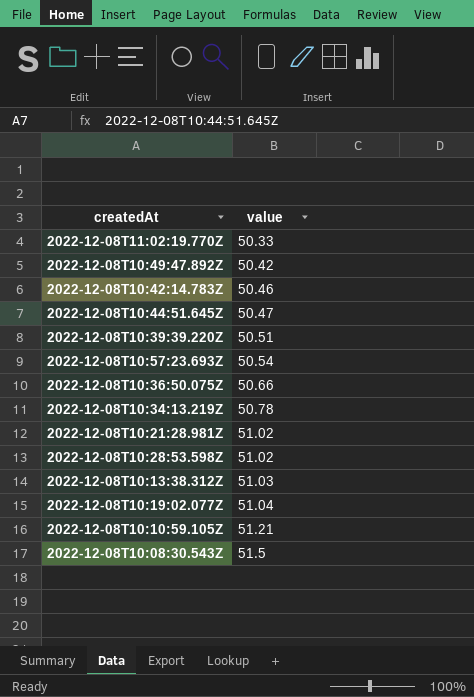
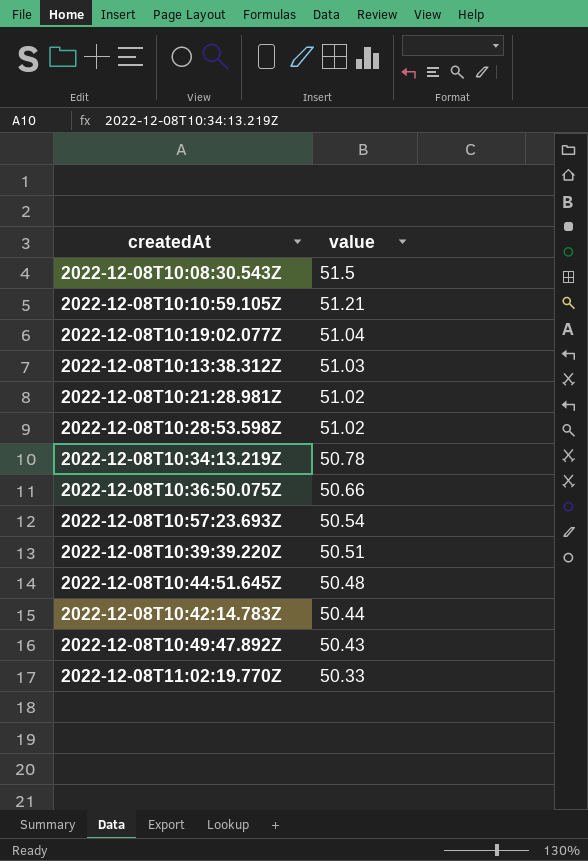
row order: value ascending -> value descending
2022-12-08T10:44:51.645Z | value: 50.47 -> 50.48
2022-12-08T10:42:14.783Z | value: 50.46 -> 50.44
2022-12-08T10:49:47.892Z | value: 50.42 -> 50.43

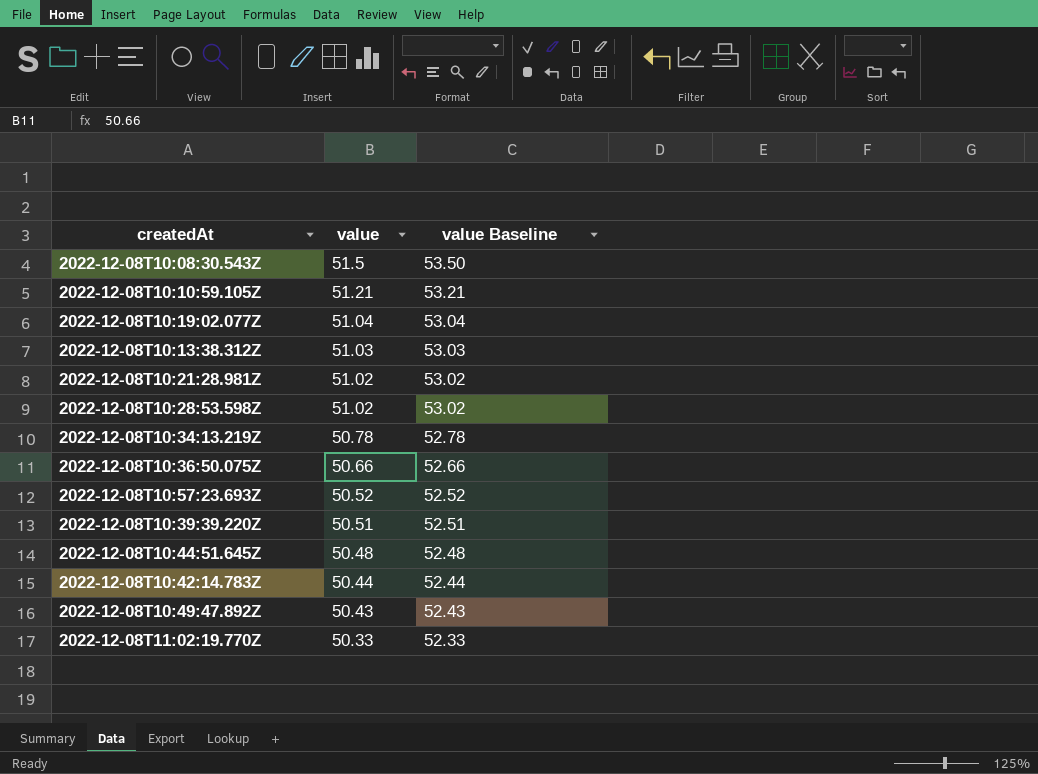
column value Baseline | formula: none -> [value] + 2
2022-12-08T10:57:23.693Z | value: 50.54 -> 50.52

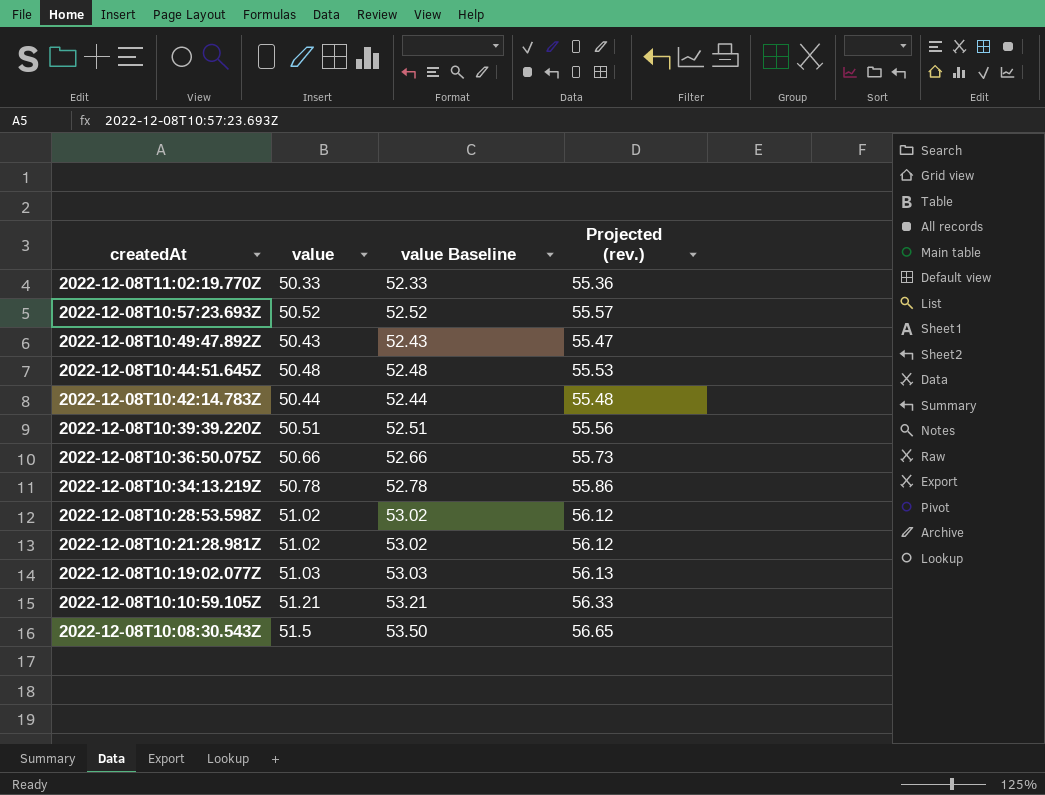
row order: value descending -> createdAt descending
column Projected (rev.) | formula: none -> [value] * 1.1
row 2022-12-08T10:13:38.312Z: 51.03 | 53.03 -> none
2022-12-08T10:19:02.077Z | value: 51.04 -> 51.03
2022-12-08T10:19:02.077Z | value Baseline: 53.04 -> 53.03

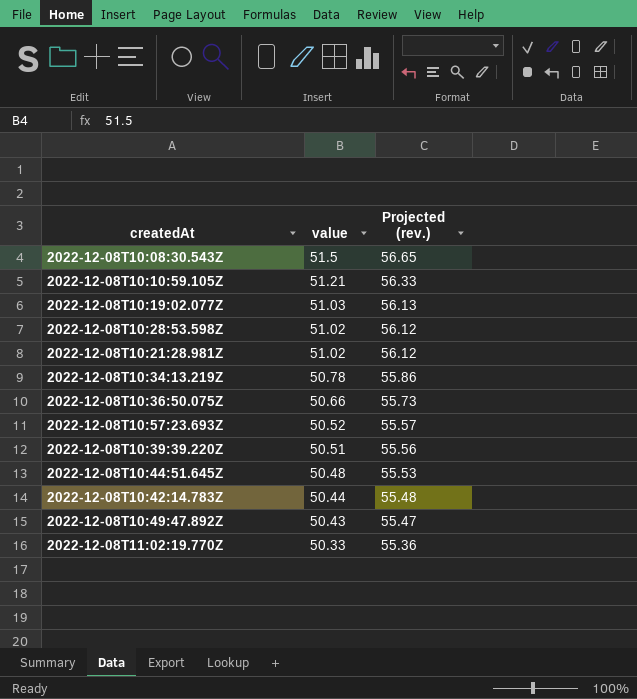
row order: createdAt descending -> value descending
column value Baseline | formula: [value] + 2 -> none

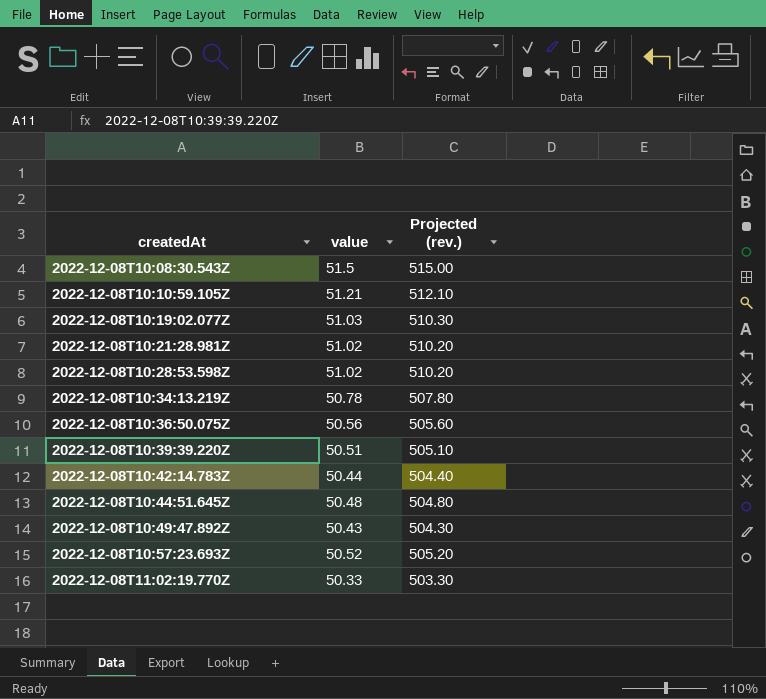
row order: value descending -> createdAt ascending
column Projected (rev.) | formula: [value] * 1.1 -> [value] * 10
2022-12-08T10:36:50.075Z | value: 50.66 -> 50.56

